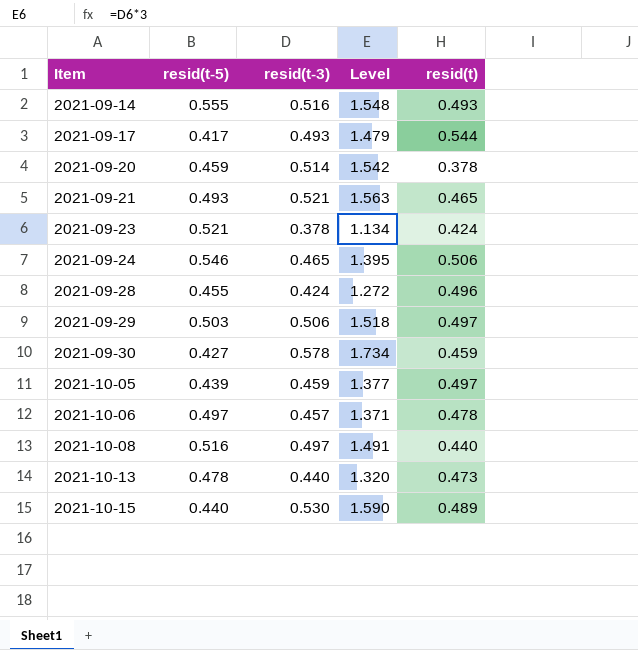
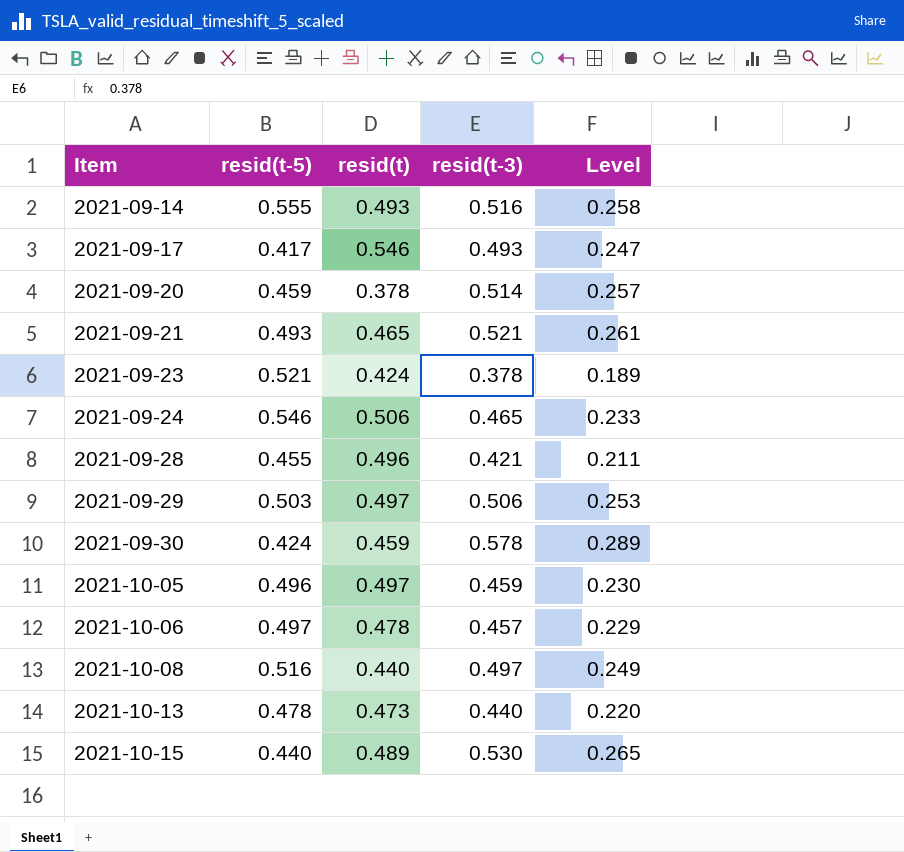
column resid(t) | position: 5 -> 3
column Level | formula: [resid(t-3)] * 3 -> [resid(t-3)] * 0.5
2021-09-17 | resid(t): 0.544 -> 0.546
2021-09-28 | resid(t-3): 0.424 -> 0.421
2021-09-30 | resid(t-5): 0.427 -> 0.424
2021-10-05 | resid(t-5): 0.439 -> 0.496

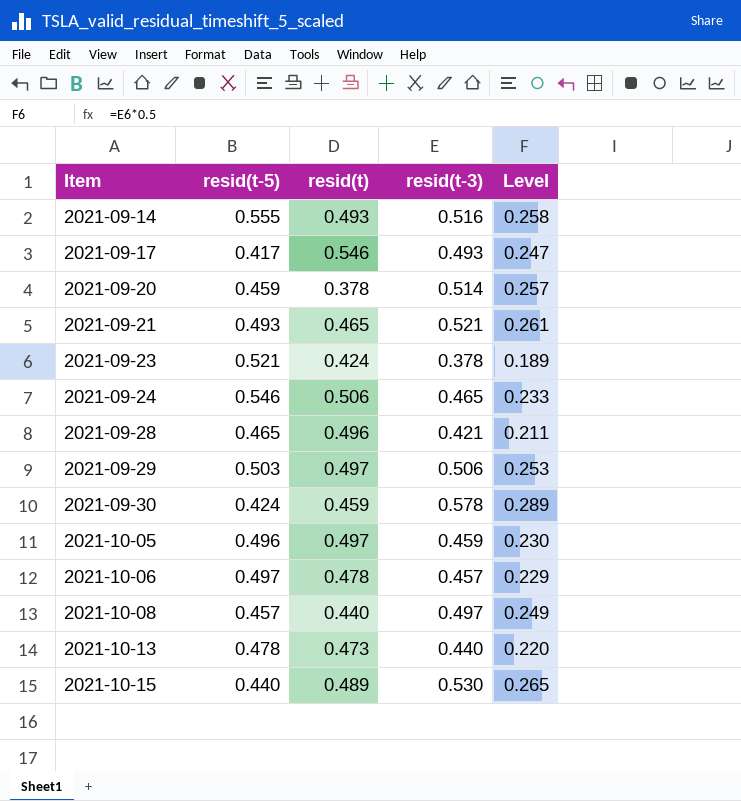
2021-09-28 | resid(t-5): 0.455 -> 0.465
2021-10-08 | resid(t-5): 0.516 -> 0.457

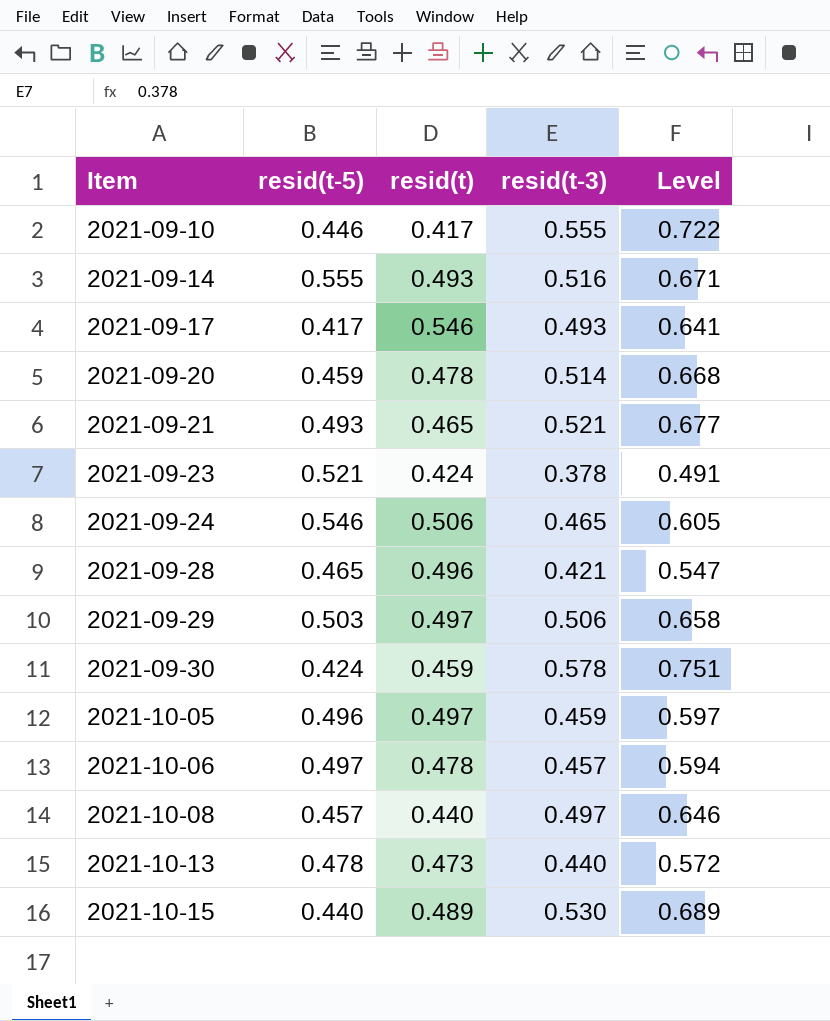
column Level | formula: [resid(t-3)] * 0.5 -> [resid(t-3)] * 1.3
row 2021-09-10: none -> 0.446 | 0.417 | 0.555 | 0.722
2021-09-20 | resid(t): 0.378 -> 0.478

